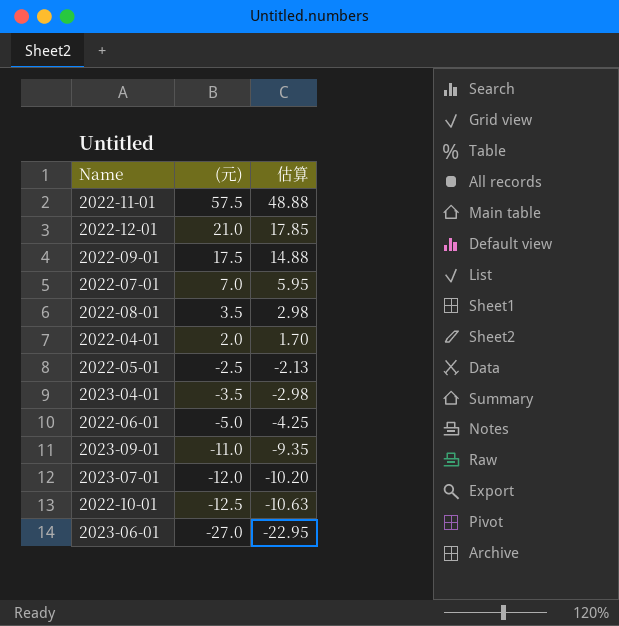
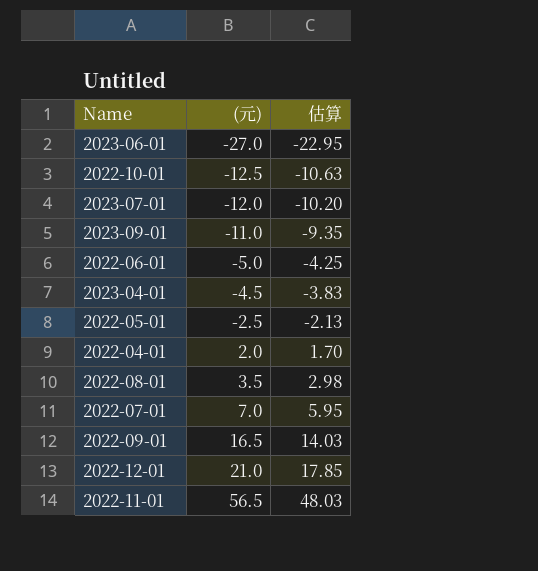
row order: (元) descending -> (元) ascending
2023-04-01 | (元): -3.5 -> -4.5
2023-04-01 | 估算: -2.98 -> -3.83
2022-09-01 | (元): 17.5 -> 16.5
2022-09-01 | 估算: 14.88 -> 14.03
2022-11-01 | (元): 57.5 -> 56.5
2022-11-01 | 估算: 48.88 -> 48.03

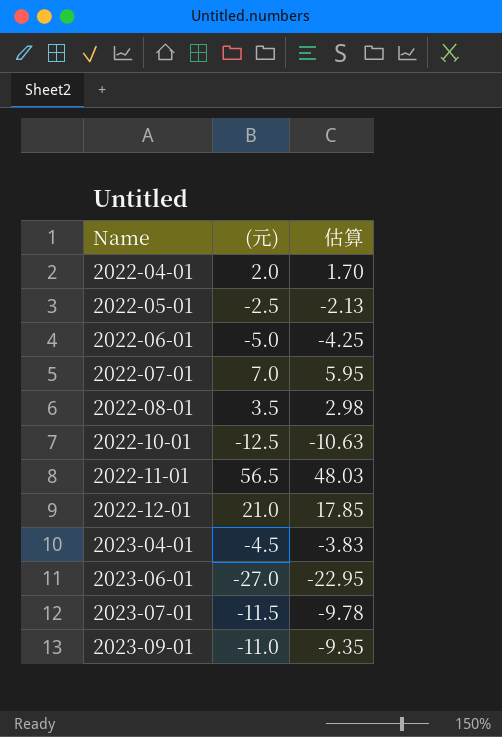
row order: (元) ascending -> Name ascending
row 2022-09-01: 16.5 | 14.03 -> none
2023-07-01 | (元): -12.0 -> -11.5
2023-07-01 | 估算: -10.20 -> -9.78

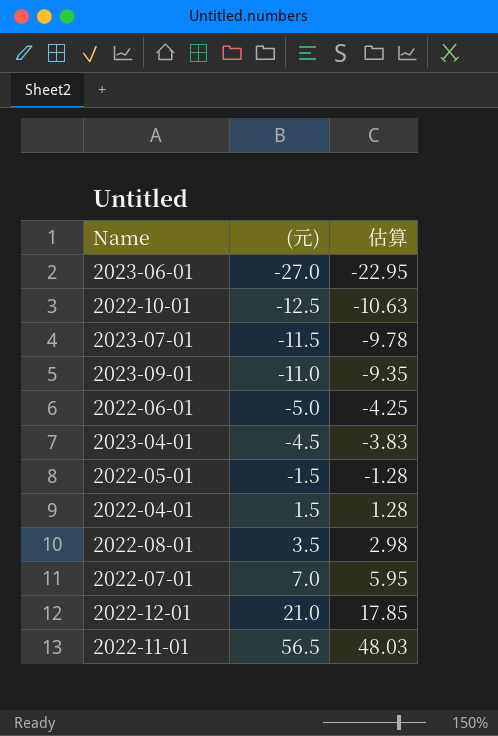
row order: Name ascending -> (元) ascending
2022-05-01 | (元): -2.5 -> -1.5
2022-05-01 | 估算: -2.13 -> -1.28
2022-04-01 | (元): 2.0 -> 1.5
2022-04-01 | 估算: 1.70 -> 1.28

